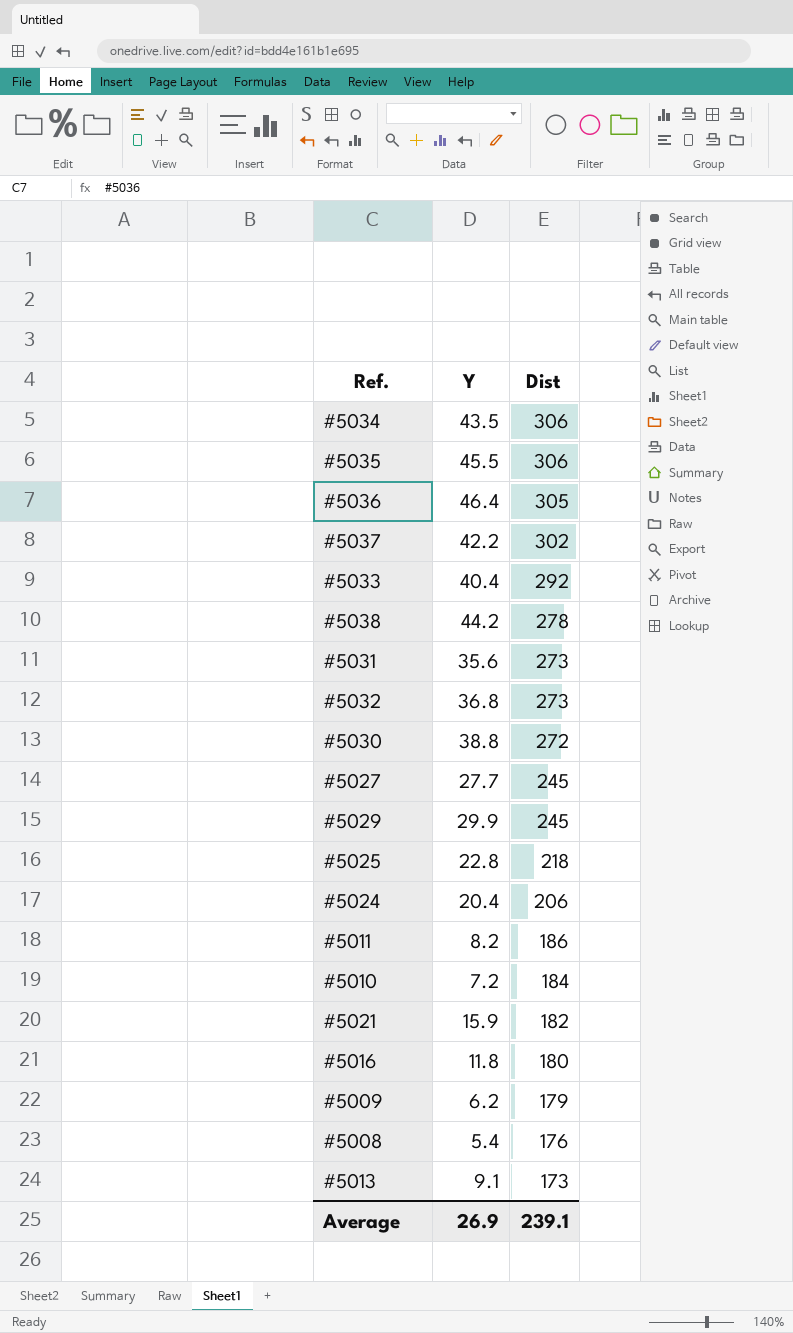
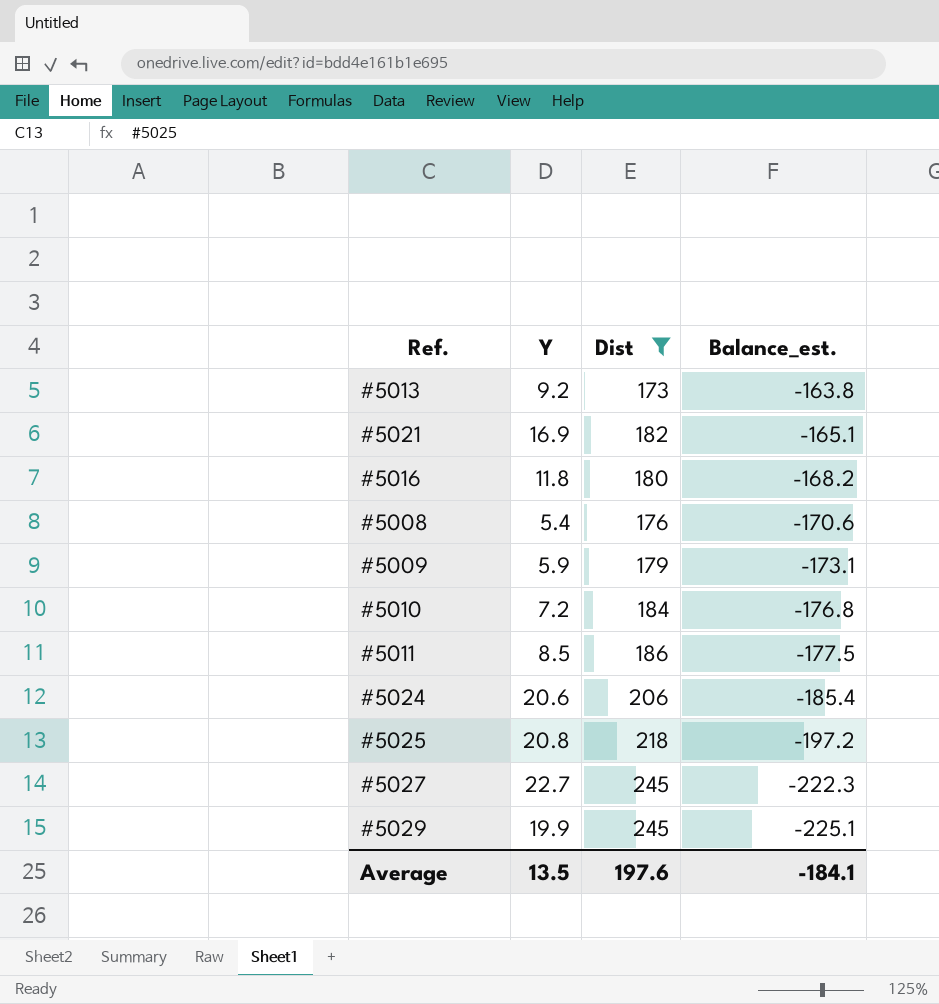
filter: none -> Dist <= 245
row order: Dist descending -> Balance_est. descending
column Balance_est. | formula: none -> [Y] - [Dist]
#5013 | Y: 9.1 -> 9.2
#5021 | Y: 15.9 -> 16.9
#5009 | Y: 6.2 -> 5.9
#5011 | Y: 8.2 -> 8.5
#5024 | Y: 20.4 -> 20.6
#5025 | Y: 22.8 -> 20.8
#5027 | Y: 27.7 -> 22.7
#5029 | Y: 29.9 -> 19.9
Average | Y: 26.9 -> 13.5
Average | Dist: 239.1 -> 197.6

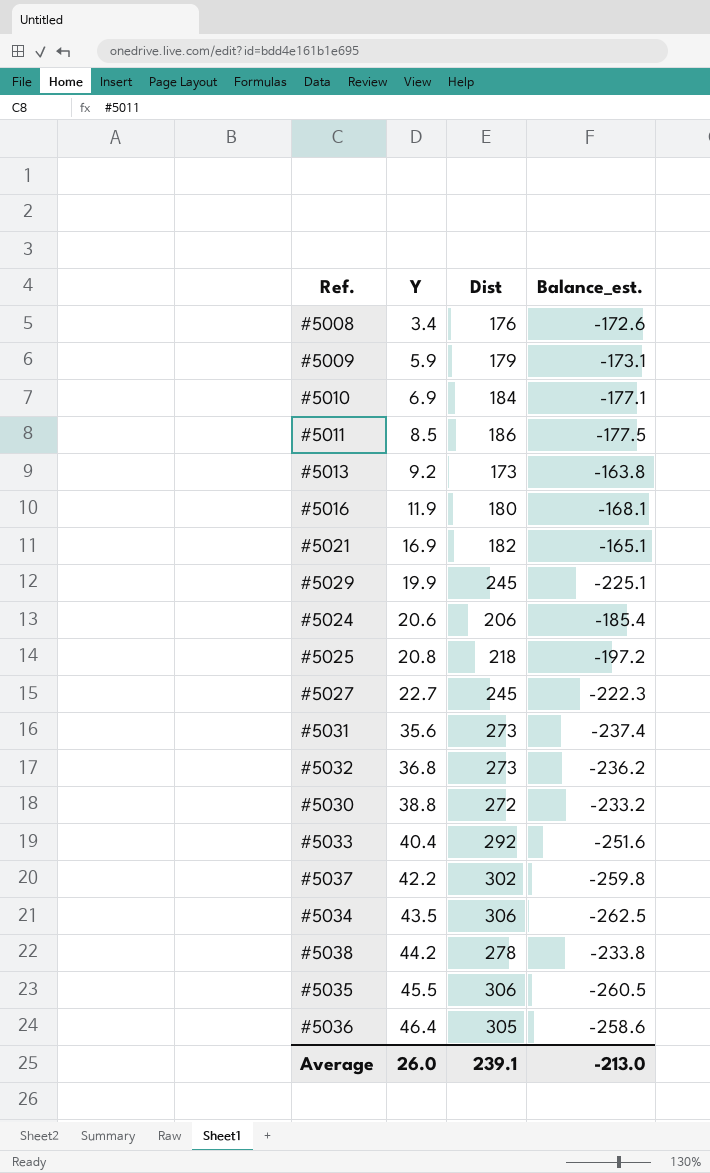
filter: Dist <= 245 -> none
row order: Balance_est. descending -> Y ascending
#5008 | Y: 5.4 -> 3.4
#5008 | Balance_est.: -170.6 -> -172.6
#5010 | Y: 7.2 -> 6.9
#5010 | Balance_est.: -176.8 -> -177.1
#5016 | Y: 11.8 -> 11.9
#5016 | Balance_est.: -168.2 -> -168.1
Average | Y: 13.5 -> 26.0
Average | Dist: 197.6 -> 239.1
Average | Balance_est.: -184.1 -> -213.0

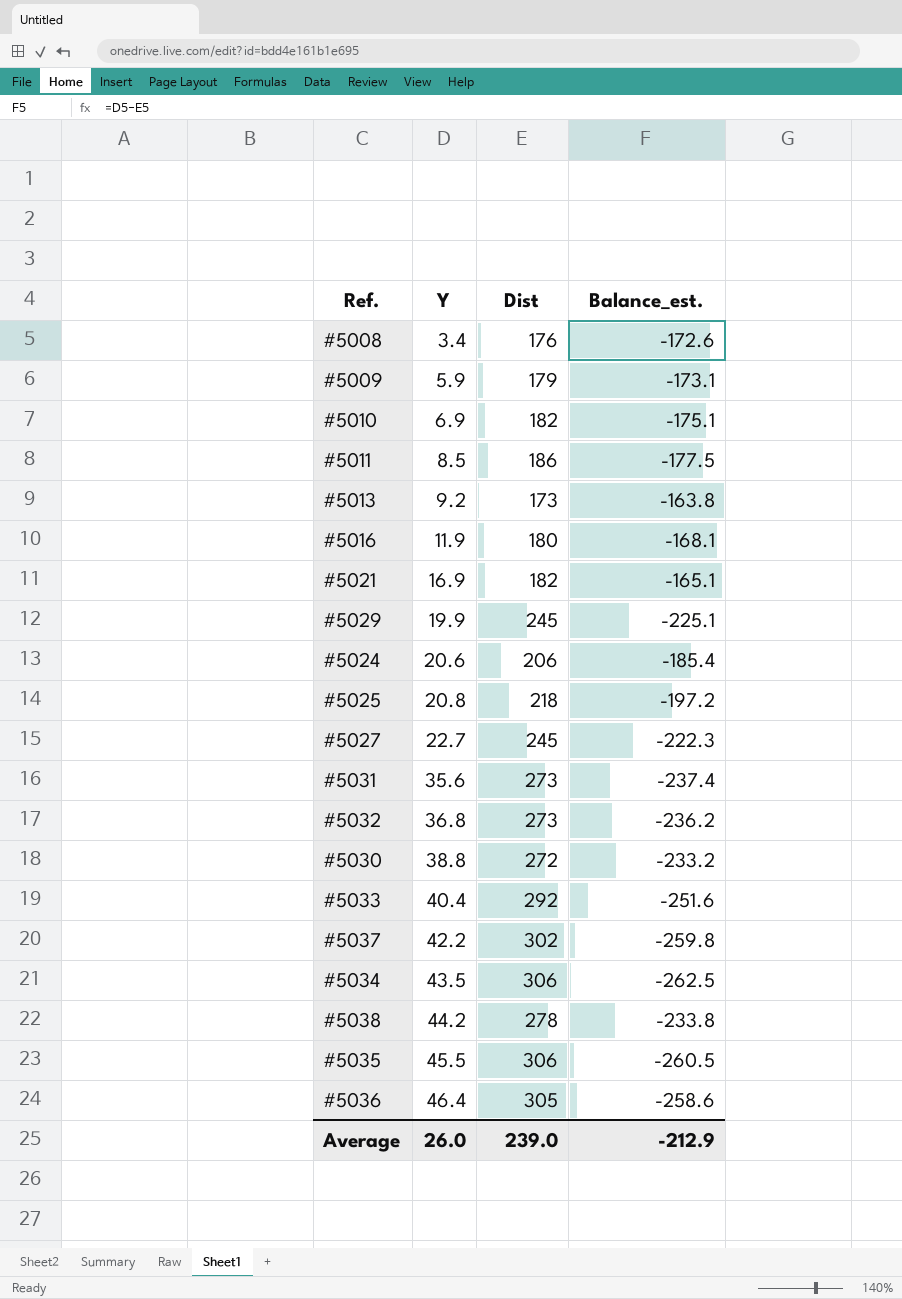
#5010 | Dist: 184 -> 182
#5010 | Balance_est.: -177.1 -> -175.1
Average | Dist: 239.1 -> 239.0
Average | Balance_est.: -213.0 -> -212.9

